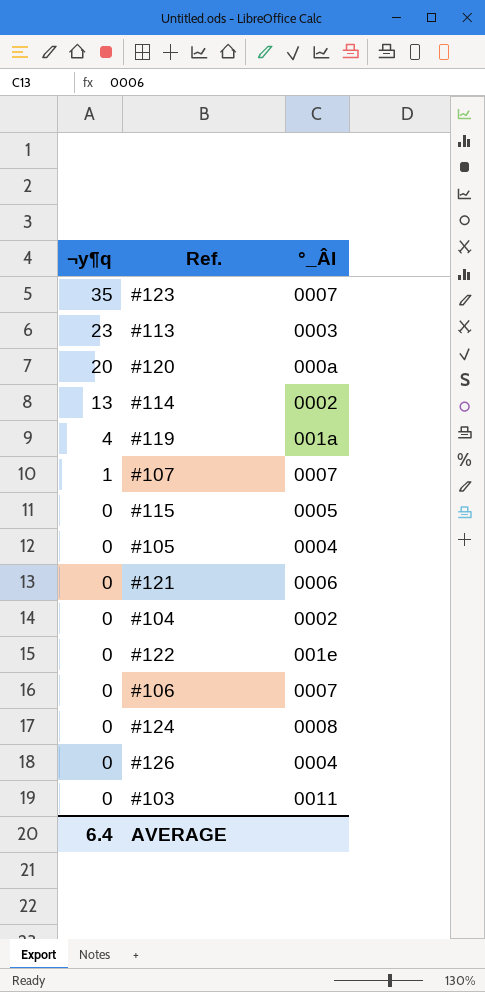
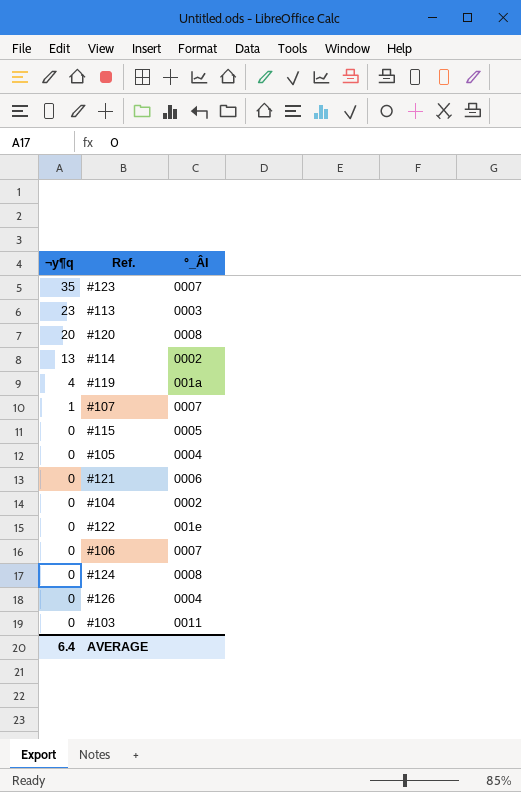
#120 | °_ÂI: 000a -> 0008

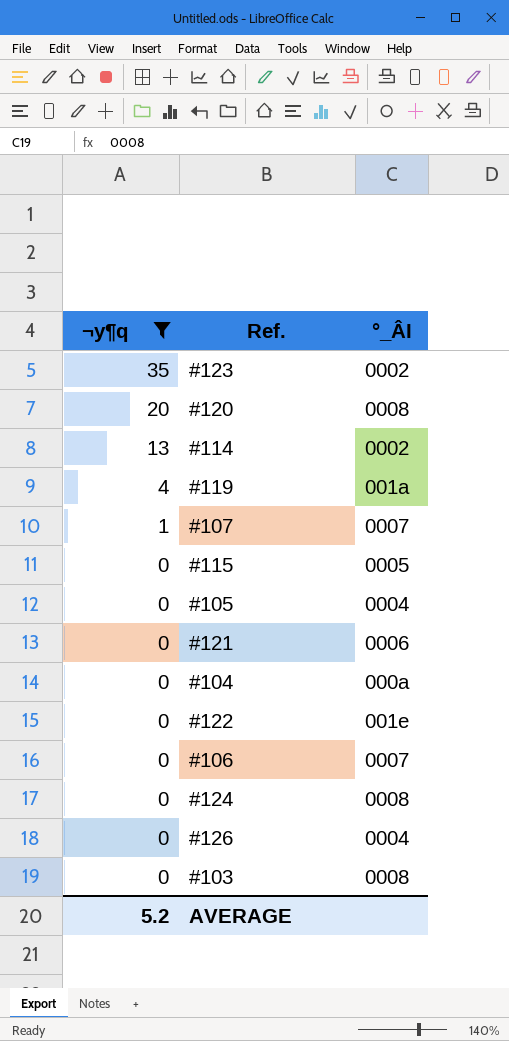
filter: none -> ¬y¶q != 23
#123 | °_ÂI: 0007 -> 0002
#104 | °_ÂI: 0002 -> 000a
#103 | °_ÂI: 0011 -> 0008
AVERAGE | ¬y¶q: 6.4 -> 5.2

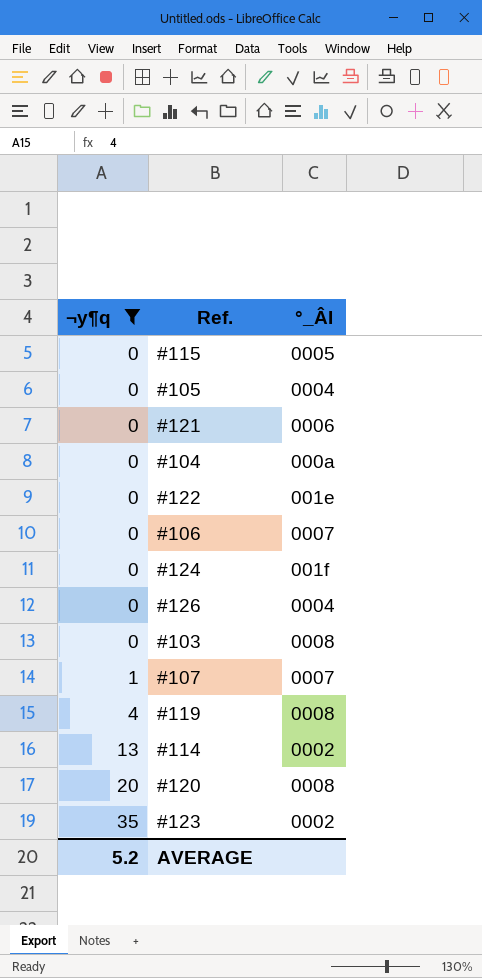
row order: ¬y¶q descending -> ¬y¶q ascending
#124 | °_ÂI: 0008 -> 001f
#119 | °_ÂI: 001a -> 0008

